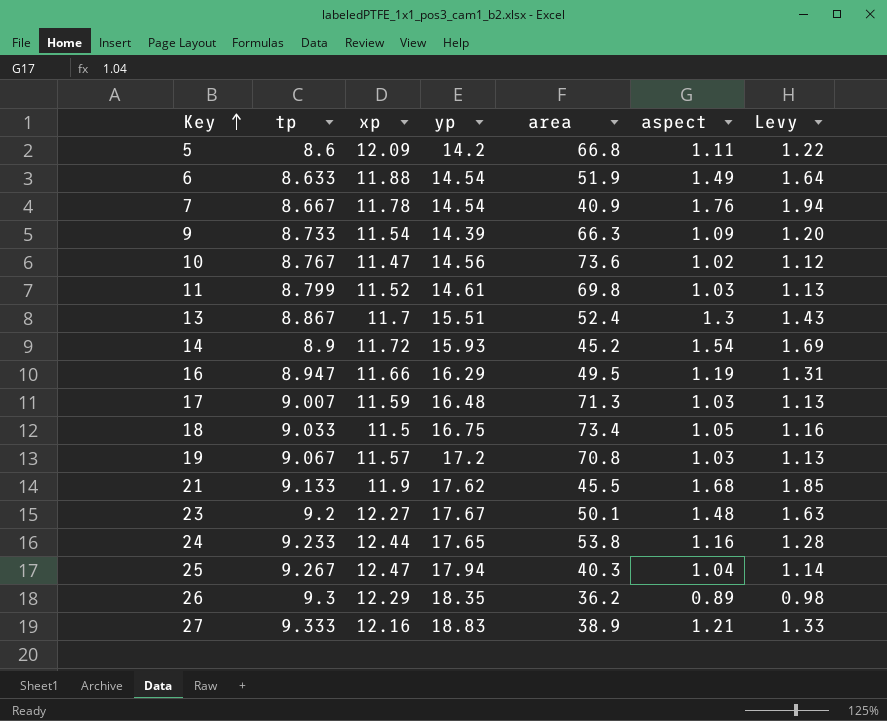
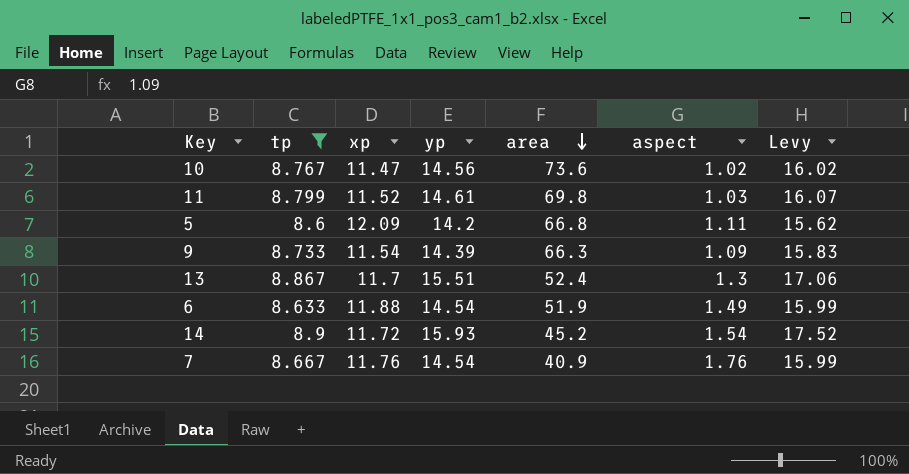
filter: none -> tp <= 8.9
row order: Key ascending -> area descending
column Levy | formula: [aspect] * 1.1 -> [yp] * 1.1
7 | xp: 11.78 -> 11.76

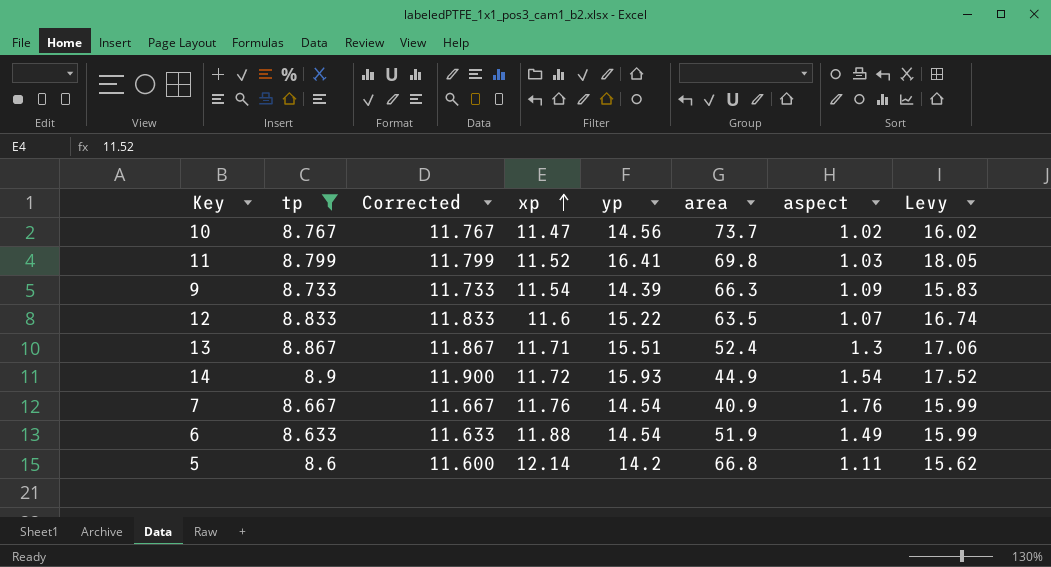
row order: area descending -> xp ascending
column Corrected | formula: none -> [tp] + 3
10 | area: 73.6 -> 73.7
11 | yp: 14.61 -> 16.41
11 | Levy: 16.07 -> 18.05
row 12: none -> 8.833 | 11.833 | 11.6 | 15.22 | 63.5 | 1.07 | 16.74
13 | xp: 11.7 -> 11.71
14 | area: 45.2 -> 44.9
5 | xp: 12.09 -> 12.14

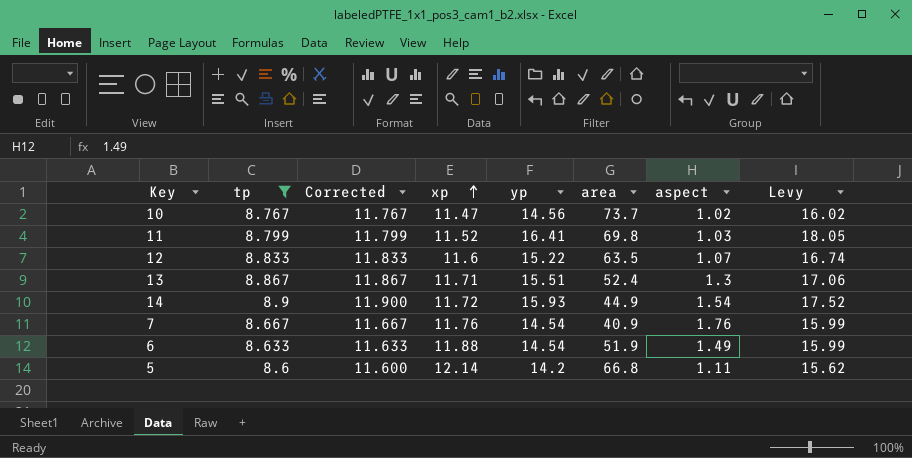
row 9: 8.733 | 11.733 | 11.54 | 14.39 | 66.3 | 1.09 | 15.83 -> none

